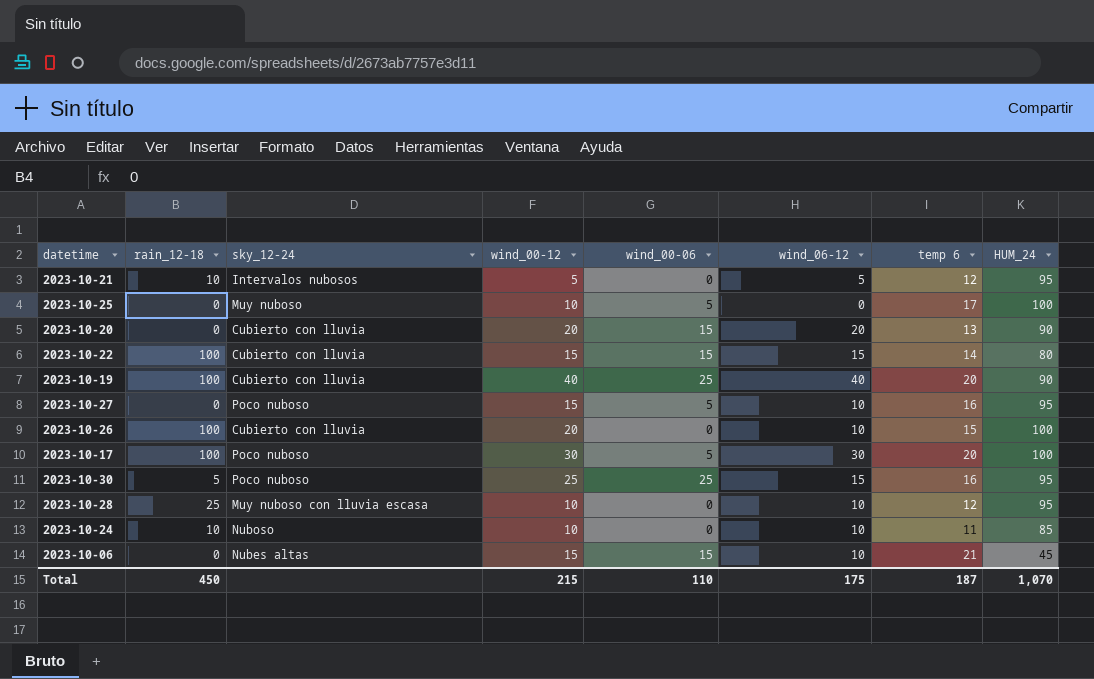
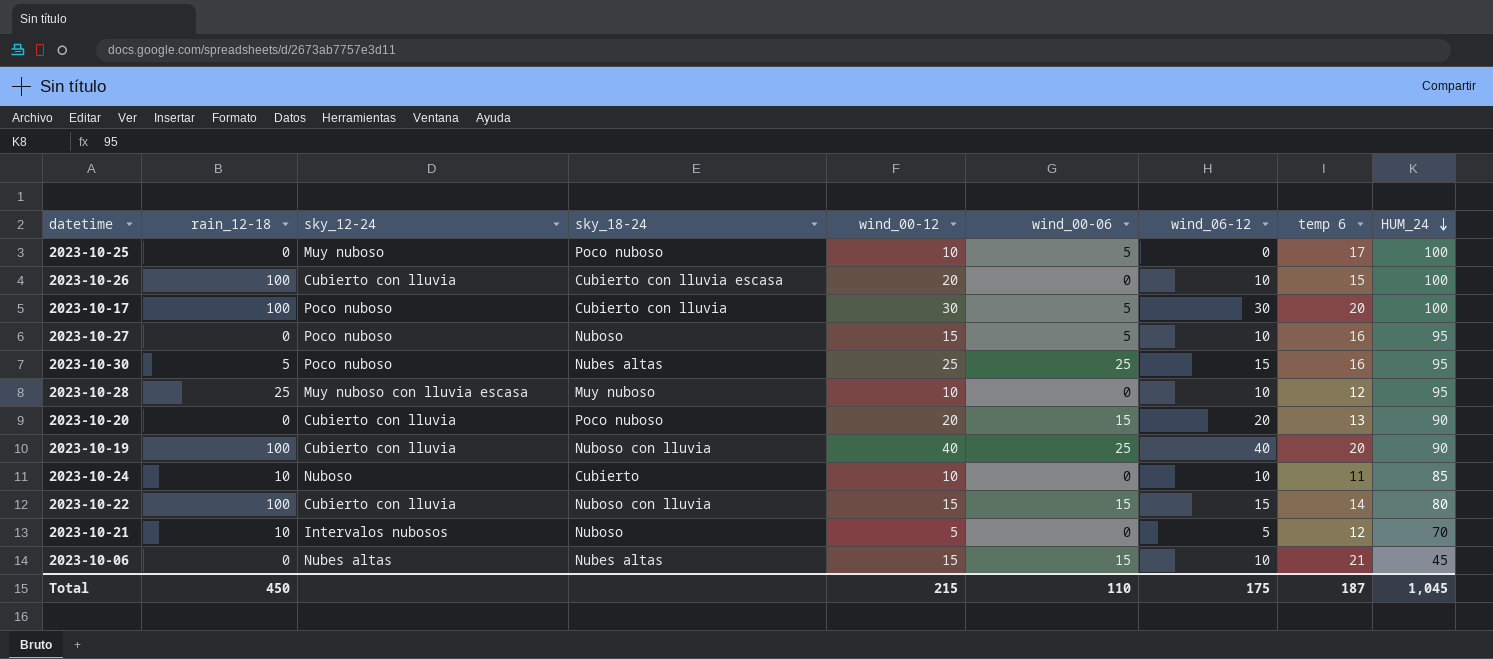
row order: none -> HUM_24 descending
column sky_18-24 | position: none -> 4
2023-10-21 | HUM_24: 95 -> 70
Total | HUM_24: 1,070 -> 1,045

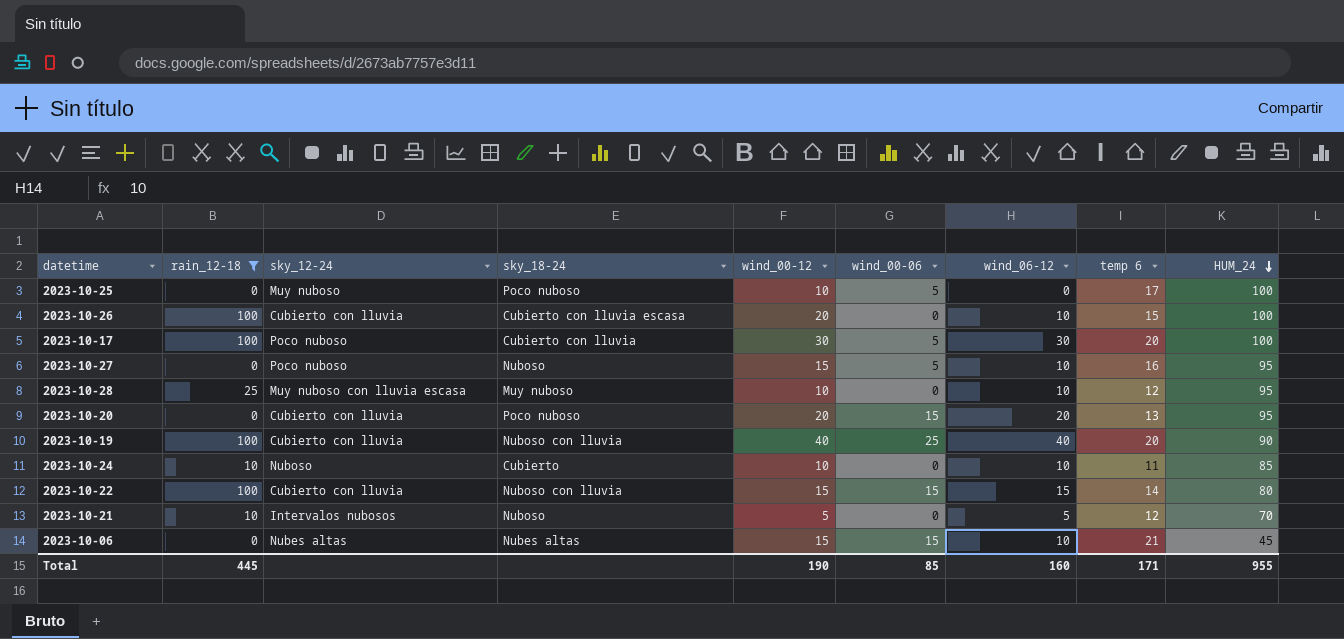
filter: none -> rain_12-18 != 5
2023-10-20 | HUM_24: 90 -> 95
Total | rain_12-18: 450 -> 445
Total | wind_00-12: 215 -> 190
Total | wind_00-06: 110 -> 85
Total | wind_06-12: 175 -> 160
Total | temp 6: 187 -> 171
Total | HUM_24: 1,045 -> 955

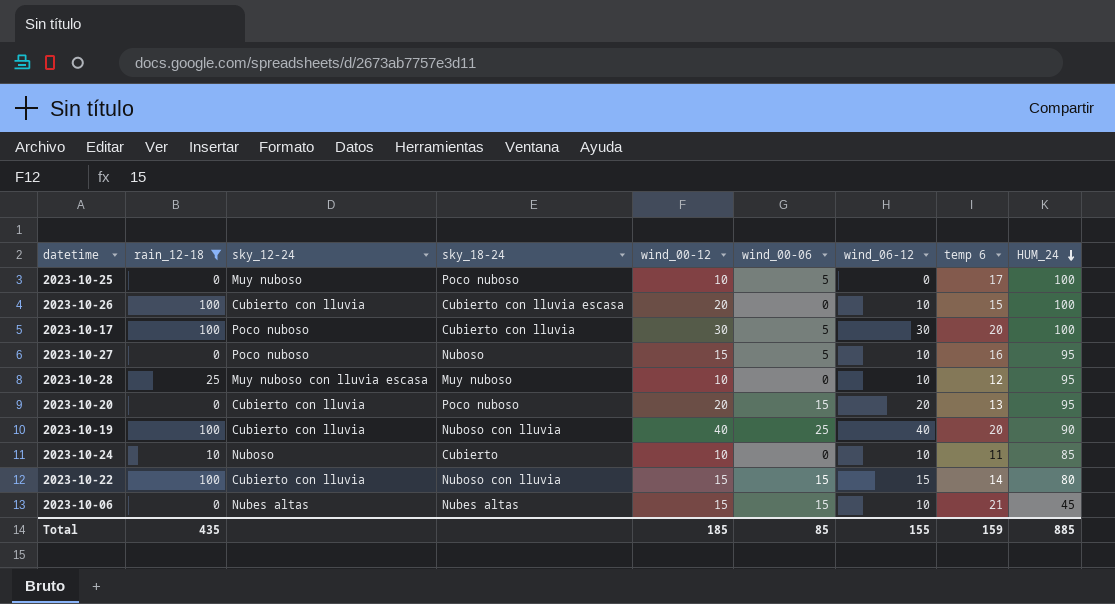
row 2023-10-21: 10 | Intervalos nubosos | Nuboso | 5 | 0 | 5 | 12 | 70 -> none
Total | rain_12-18: 445 -> 435
Total | wind_00-12: 190 -> 185
Total | wind_06-12: 160 -> 155
Total | temp 6: 171 -> 159
Total | HUM_24: 955 -> 885

